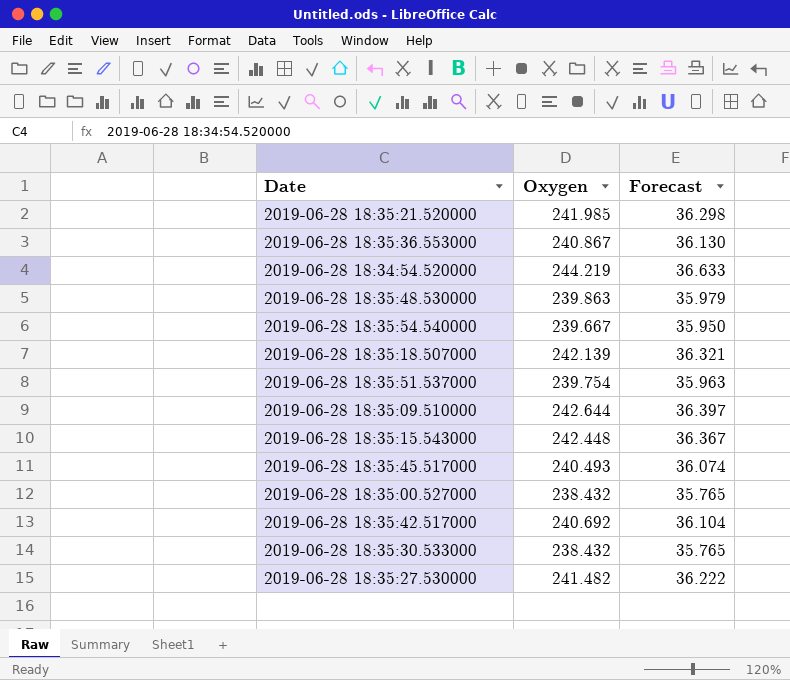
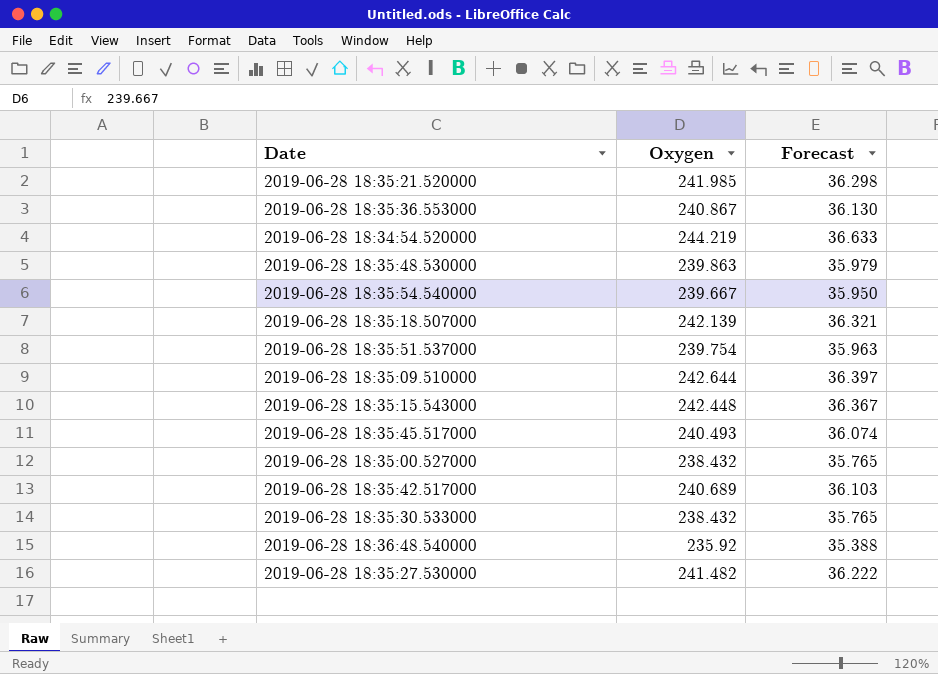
2019-06-28 18:35:42.517000 | Oxygen: 240.692 -> 240.689
2019-06-28 18:35:42.517000 | Forecast: 36.104 -> 36.103
row 2019-06-28 18:36:48.540000: none -> 235.92 | 35.388

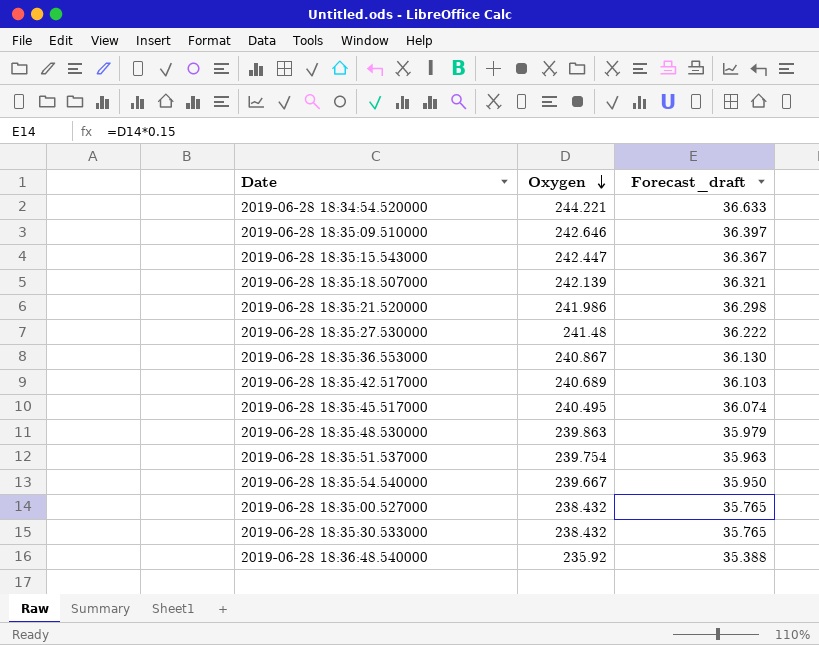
row order: none -> Oxygen descending
column name: Forecast -> Forecast_draft
2019-06-28 18:34:54.520000 | Oxygen: 244.219 -> 244.221
2019-06-28 18:35:09.510000 | Oxygen: 242.644 -> 242.646
2019-06-28 18:35:15.543000 | Oxygen: 242.448 -> 242.447
2019-06-28 18:35:21.520000 | Oxygen: 241.985 -> 241.986
2019-06-28 18:35:27.530000 | Oxygen: 241.482 -> 241.48
2019-06-28 18:35:45.517000 | Oxygen: 240.493 -> 240.495

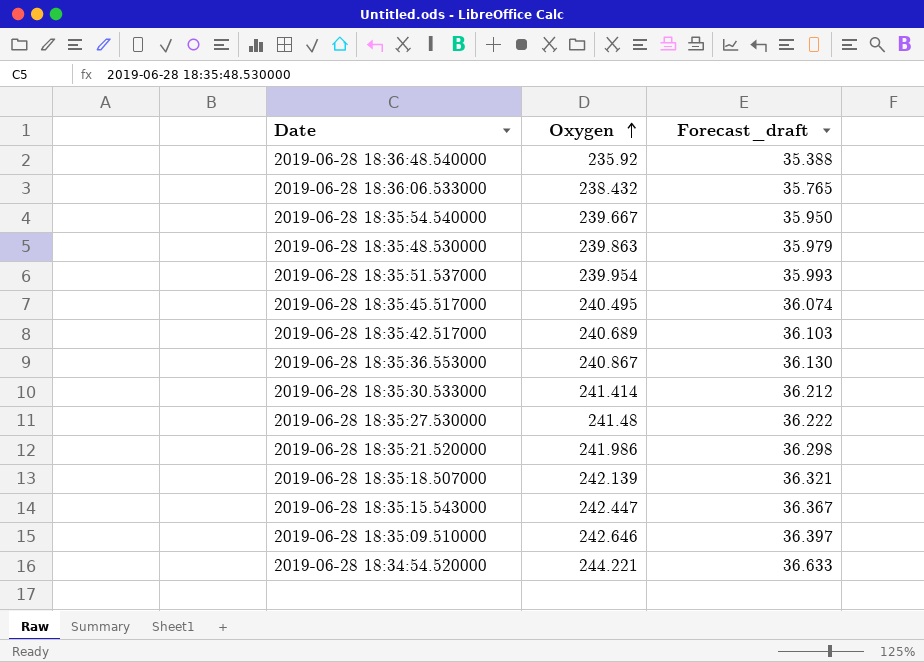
row order: Oxygen descending -> Oxygen ascending
row 2019-06-28 18:35:00.527000: 238.432 | 35.765 -> none
row 2019-06-28 18:36:06.533000: none -> 238.432 | 35.765
2019-06-28 18:35:51.537000 | Oxygen: 239.754 -> 239.954
2019-06-28 18:35:51.537000 | Forecast_draft: 35.963 -> 35.993
2019-06-28 18:35:30.533000 | Oxygen: 238.432 -> 241.414
2019-06-28 18:35:30.533000 | Forecast_draft: 35.765 -> 36.212

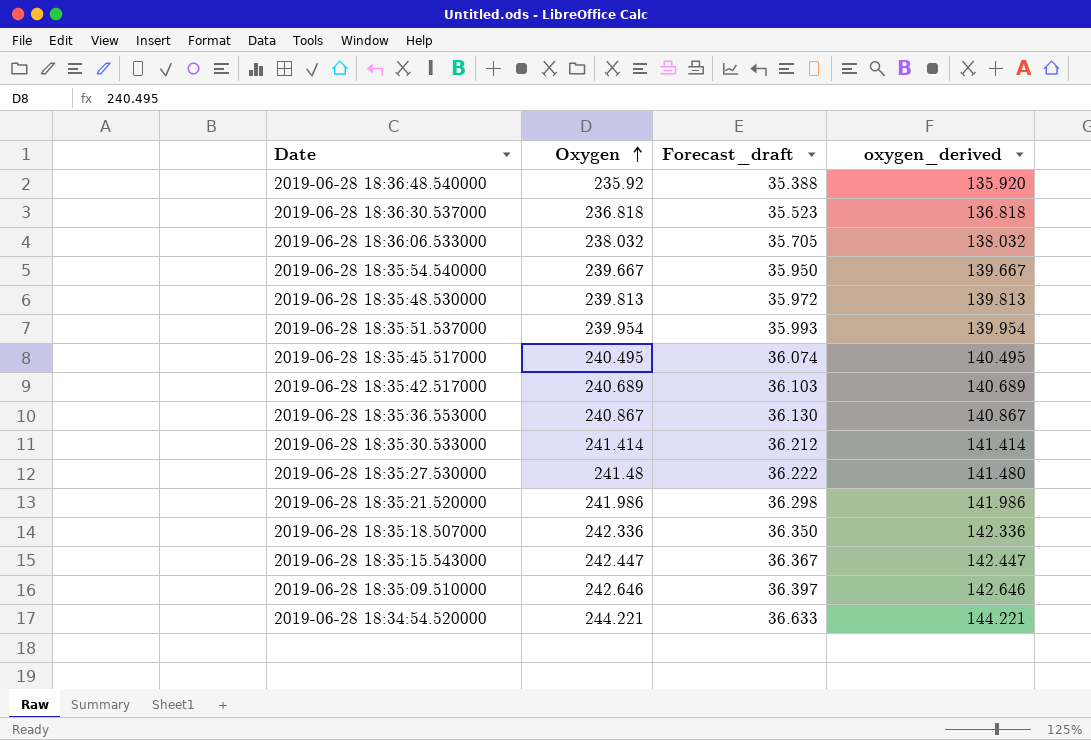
column oxygen_derived | formula: none -> [Oxygen] - 100
row 2019-06-28 18:36:30.537000: none -> 236.818 | 35.523 | 136.818
2019-06-28 18:36:06.533000 | Oxygen: 238.432 -> 238.032
2019-06-28 18:36:06.533000 | Forecast_draft: 35.765 -> 35.705
2019-06-28 18:35:48.530000 | Oxygen: 239.863 -> 239.813
2019-06-28 18:35:48.530000 | Forecast_draft: 35.979 -> 35.972
2019-06-28 18:35:18.507000 | Oxygen: 242.139 -> 242.336
2019-06-28 18:35:18.507000 | Forecast_draft: 36.321 -> 36.350

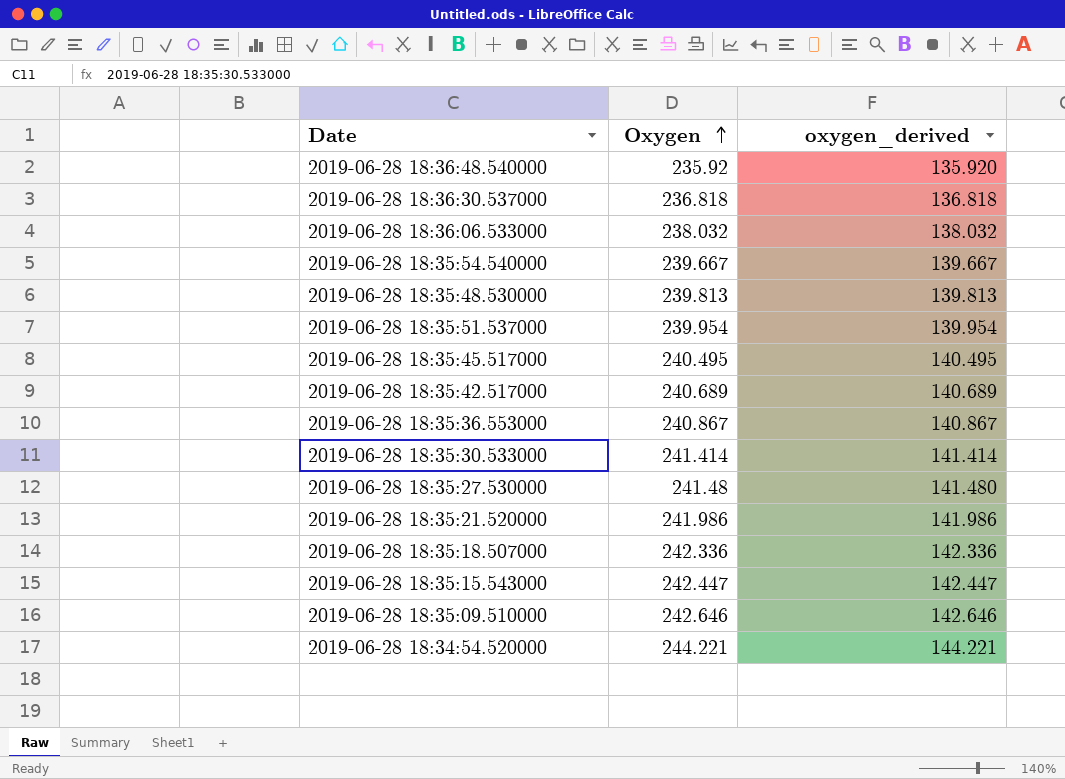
column Forecast_draft | formula: [Oxygen] * 0.15 -> none

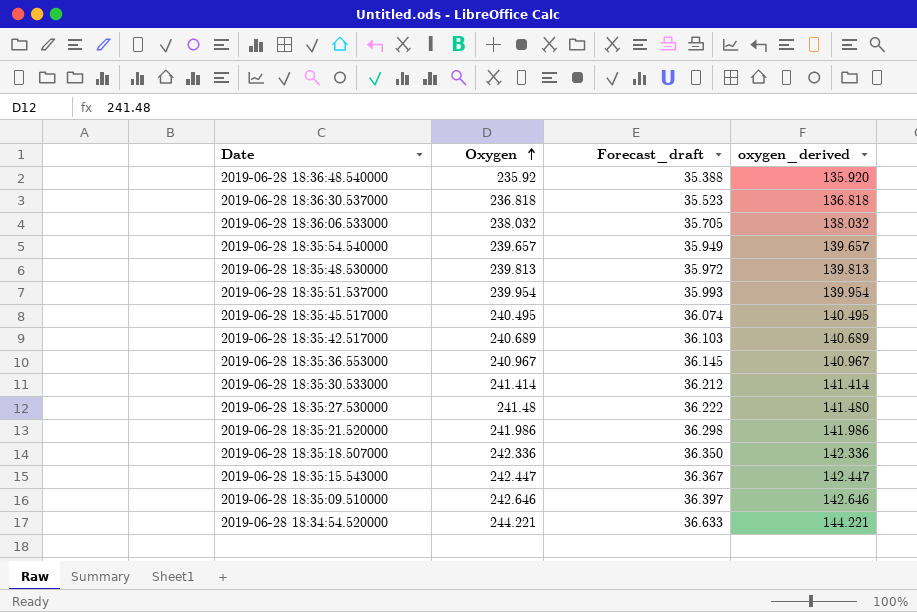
column Forecast_draft | formula: none -> [Oxygen] * 0.15
2019-06-28 18:35:54.540000 | Oxygen: 239.667 -> 239.657
2019-06-28 18:35:54.540000 | oxygen_derived: 139.667 -> 139.657
2019-06-28 18:35:36.553000 | Oxygen: 240.867 -> 240.967
2019-06-28 18:35:36.553000 | oxygen_derived: 140.867 -> 140.967

